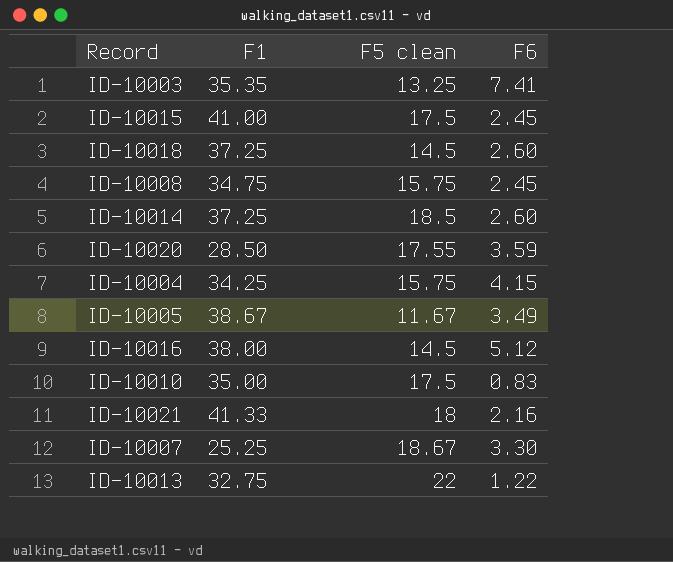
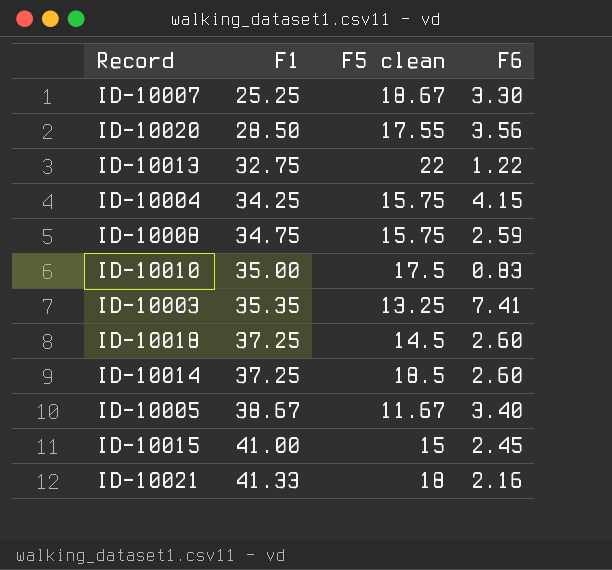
row order: none -> F1 ascending
row ID-10016: 38.00 | 14.5 | 5.12 -> none
ID-10020 | F6: 3.59 -> 3.56
ID-10008 | F6: 2.45 -> 2.59
ID-10005 | F6: 3.49 -> 3.40
ID-10015 | F5 clean: 17.5 -> 15

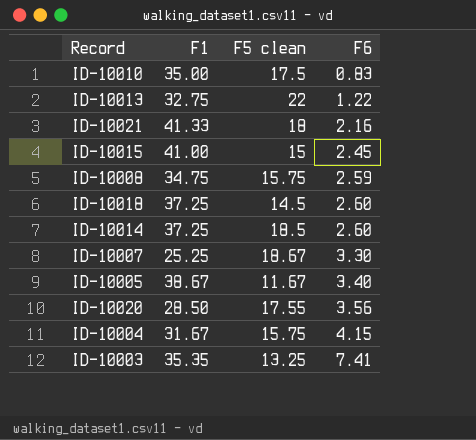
row order: F1 ascending -> F6 ascending
ID-10004 | F1: 34.25 -> 31.67

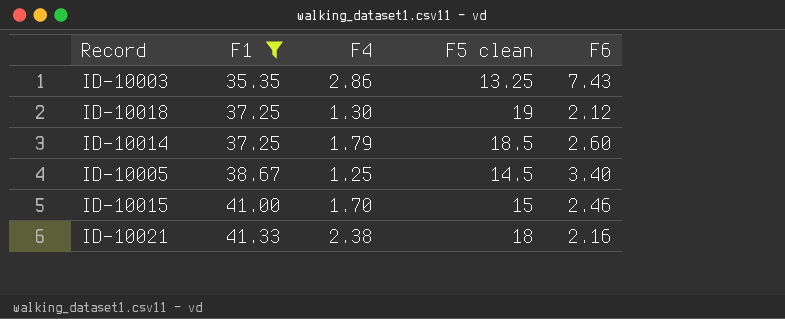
filter: none -> F1 >= 35.35
row order: F6 ascending -> F1 ascending
column F4 | position: none -> 3
ID-10003 | F6: 7.41 -> 7.43
ID-10018 | F5 clean: 14.5 -> 19
ID-10018 | F6: 2.60 -> 2.12
ID-10005 | F5 clean: 11.67 -> 14.5
ID-10015 | F6: 2.45 -> 2.46

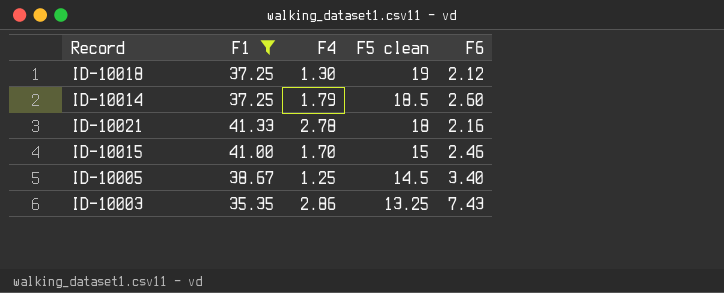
row order: F1 ascending -> F5 clean descending
ID-10021 | F4: 2.38 -> 2.78

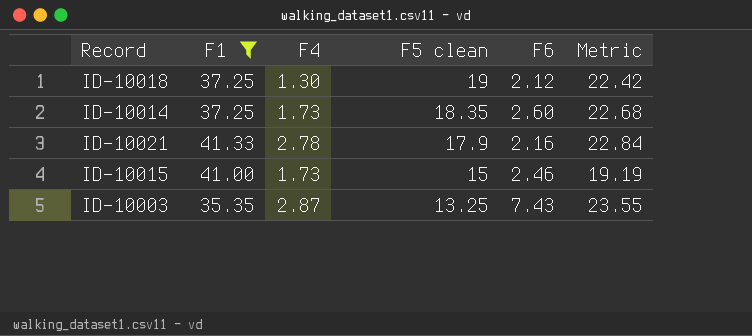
column Metric | formula: none -> [F4] + [F5 clean] + [F6]
row ID-10005: 38.67 | 1.25 | 14.5 | 3.40 -> none
ID-10014 | F4: 1.79 -> 1.73
ID-10014 | F5 clean: 18.5 -> 18.35
ID-10021 | F5 clean: 18 -> 17.9
ID-10015 | F4: 1.70 -> 1.73
ID-10003 | F4: 2.86 -> 2.87

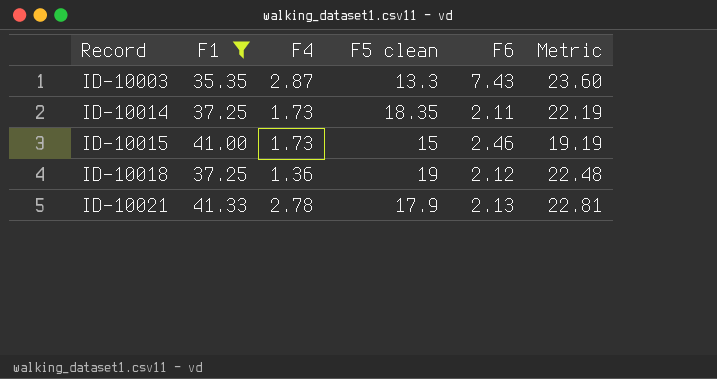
row order: F5 clean descending -> Record ascending
ID-10003 | F5 clean: 13.25 -> 13.3
ID-10003 | Metric: 23.55 -> 23.60
ID-10014 | F6: 2.60 -> 2.11
ID-10014 | Metric: 22.68 -> 22.19
ID-10018 | F4: 1.30 -> 1.36
ID-10018 | Metric: 22.42 -> 22.48
ID-10021 | F6: 2.16 -> 2.13
ID-10021 | Metric: 22.84 -> 22.81

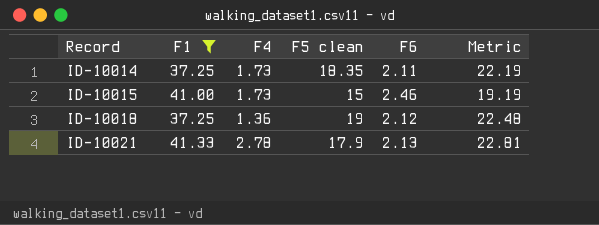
row ID-10003: 35.35 | 2.87 | 13.3 | 7.43 | 23.60 -> none

